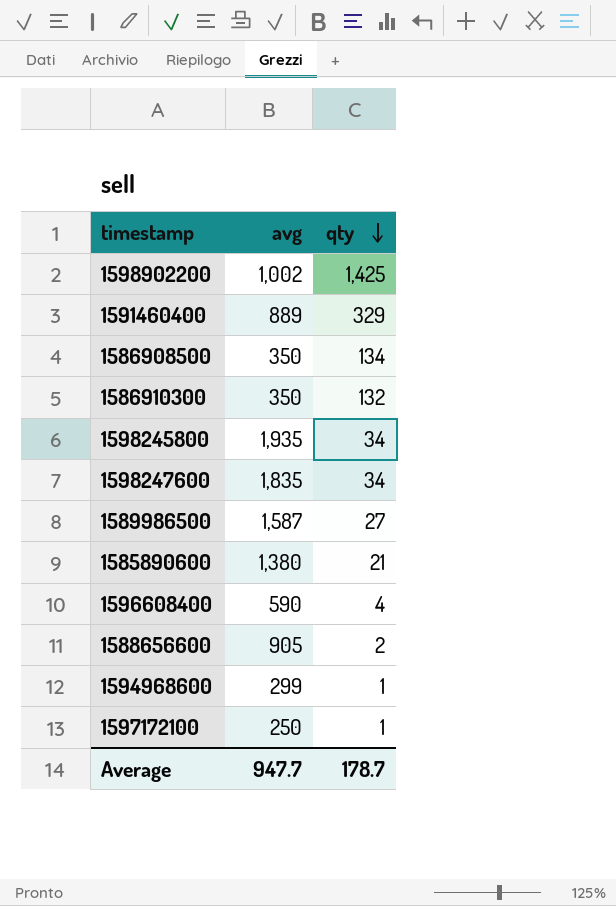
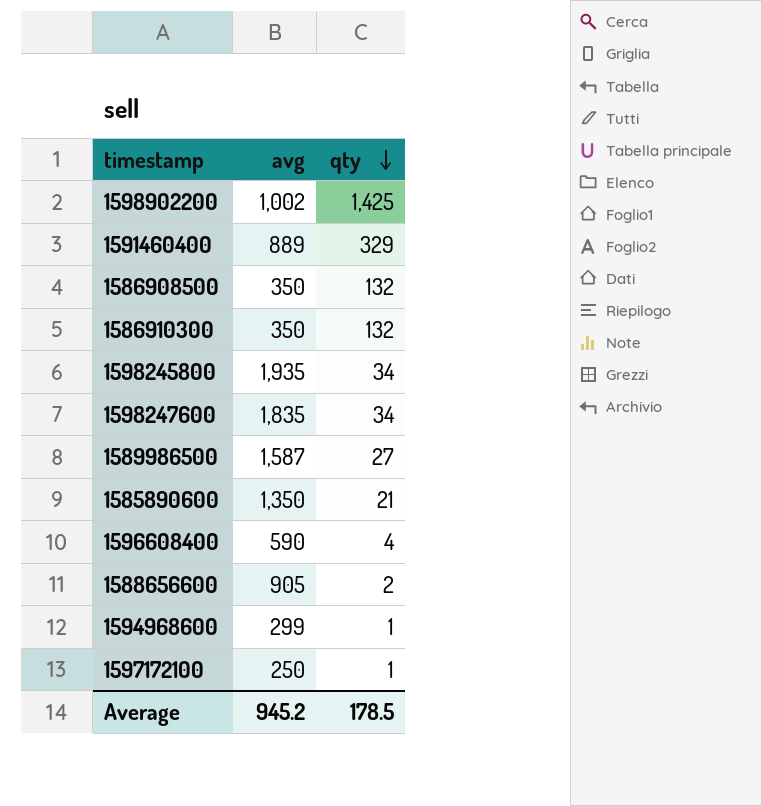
1586908500 | qty: 134 -> 132
1585890600 | avg: 1,380 -> 1,350
Average | avg: 947.7 -> 945.2
Average | qty: 178.7 -> 178.5

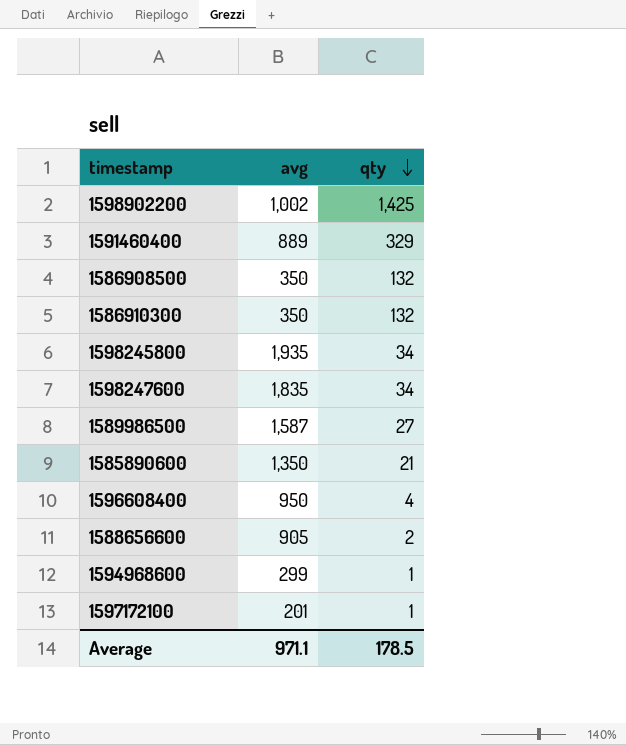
1596608400 | avg: 590 -> 950
1597172100 | avg: 250 -> 201
Average | avg: 945.2 -> 971.1

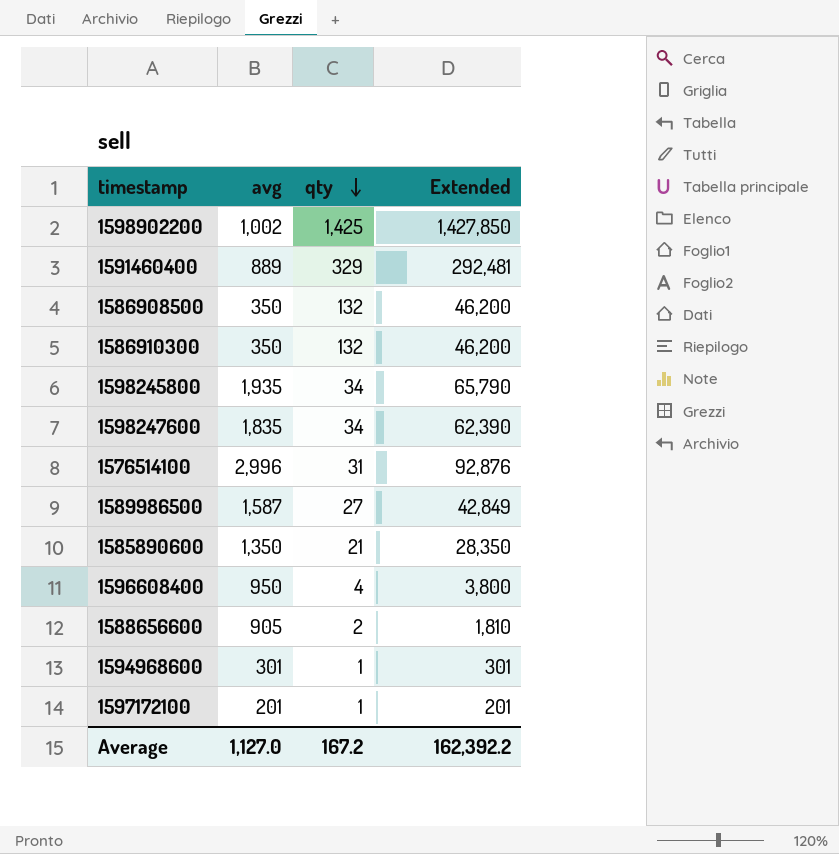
column Extended | formula: none -> [avg] * [qty]
row 1576514100: none -> 2,996 | 31 | 92,876
1594968600 | avg: 299 -> 301
Average | avg: 971.1 -> 1,127.0
Average | qty: 178.5 -> 167.2

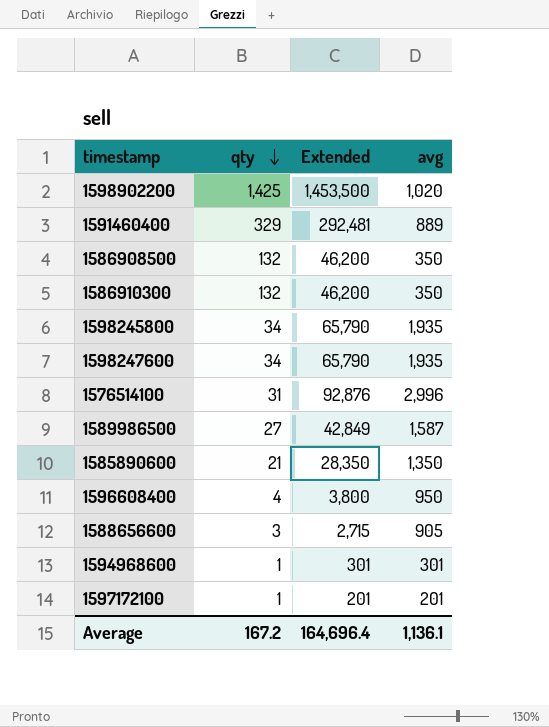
column avg | position: 2 -> 4
1598902200 | Extended: 1,427,850 -> 1,453,500
1598902200 | avg: 1,002 -> 1,020
1598247600 | Extended: 62,390 -> 65,790
1598247600 | avg: 1,835 -> 1,935
1588656600 | qty: 2 -> 3
1588656600 | Extended: 1,810 -> 2,715
Average | Extended: 162,392.2 -> 164,696.4
Average | avg: 1,127.0 -> 1,136.1

